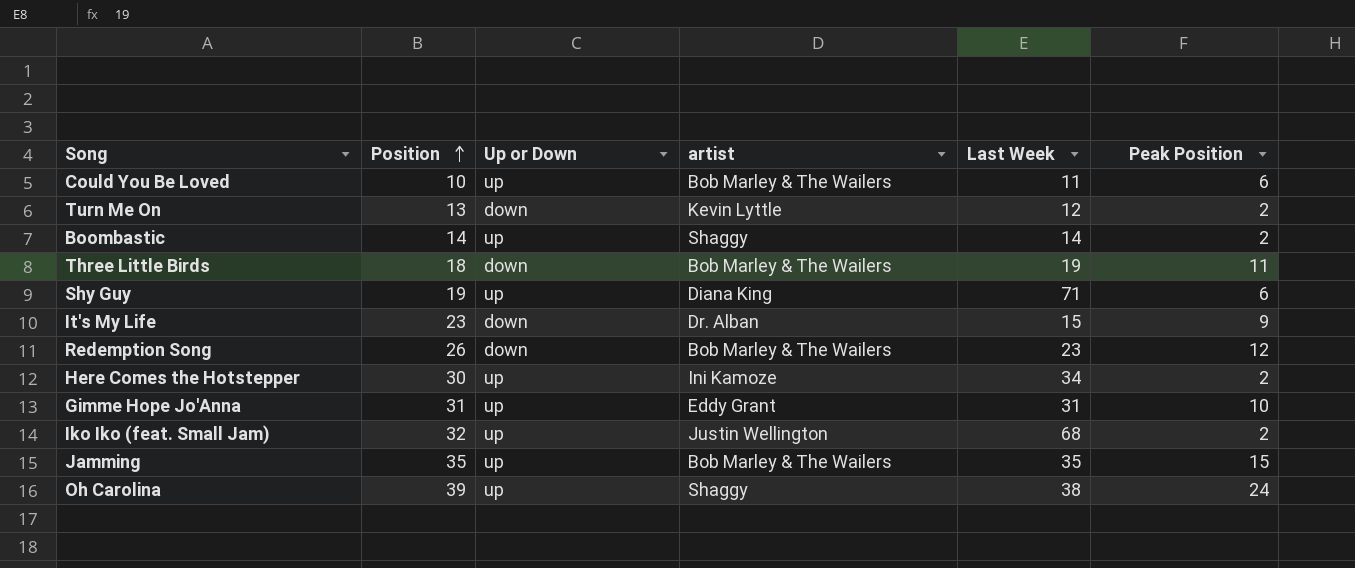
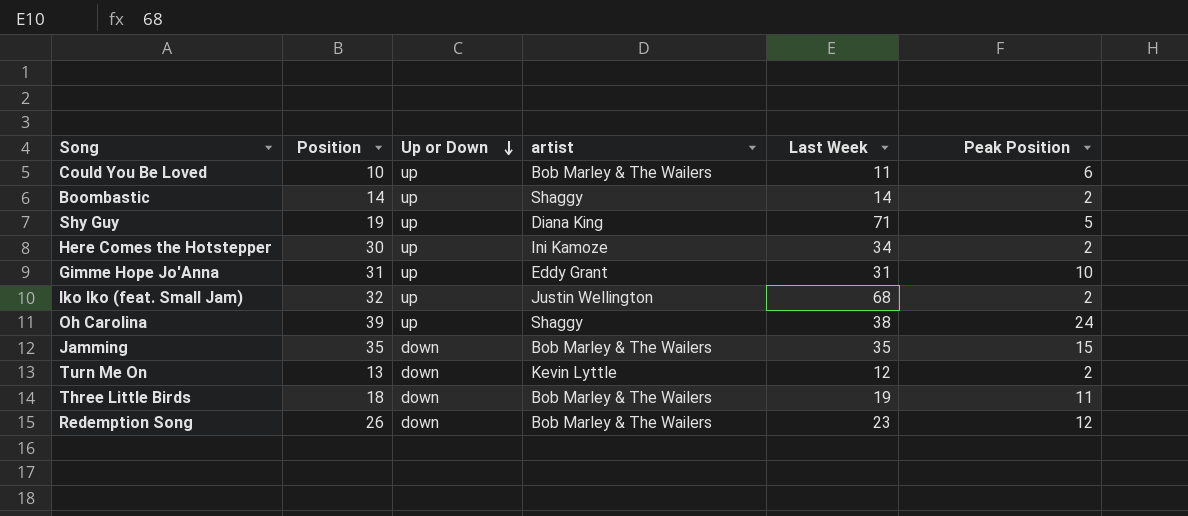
row order: Position ascending -> Up or Down descending
row It's My Life: 23 | down | Dr. Alban | 15 | 9 -> none
Shy Guy | Peak Position: 6 -> 5
Jamming | Up or Down: up -> down

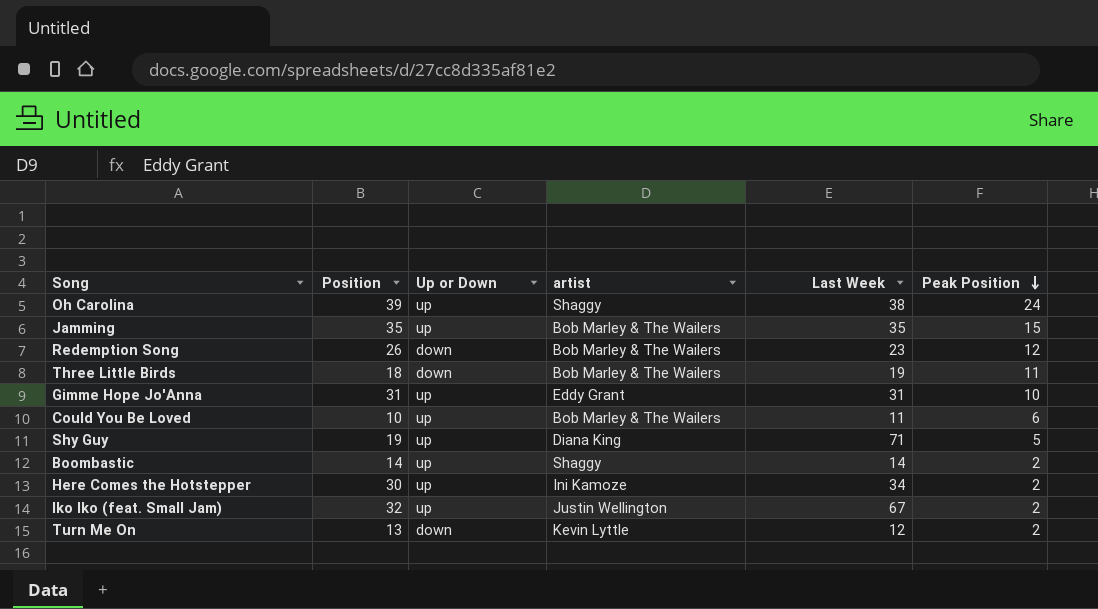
row order: Up or Down descending -> Peak Position descending
Jamming | Up or Down: down -> up
Iko Iko (feat. Small Jam) | Last Week: 68 -> 67

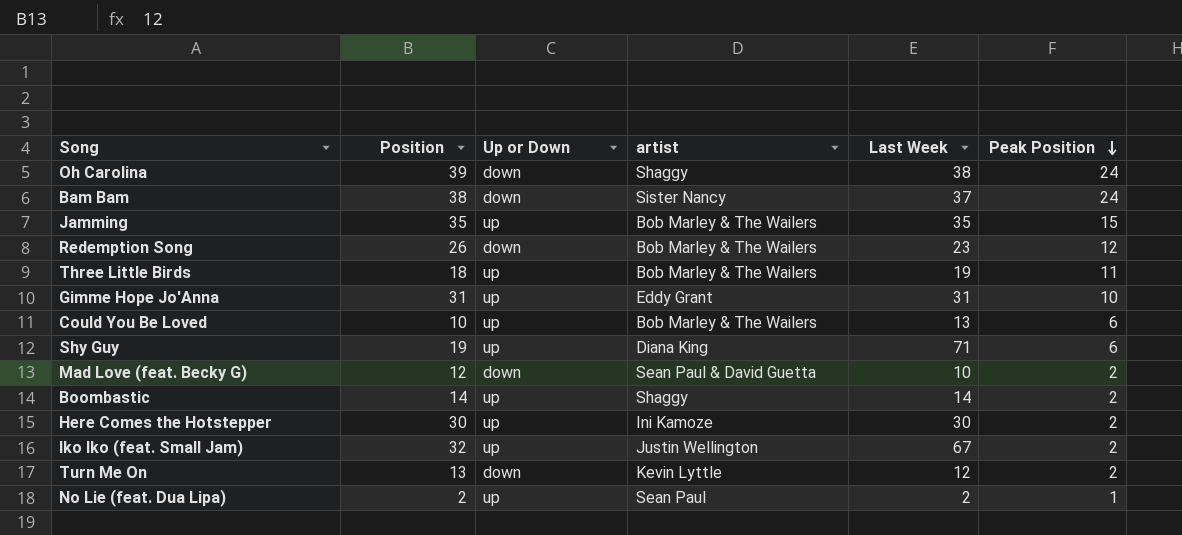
Oh Carolina | Up or Down: up -> down
row Bam Bam: none -> 38 | down | Sister Nancy | 37 | 24
Three Little Birds | Up or Down: down -> up
Could You Be Loved | Last Week: 11 -> 13
Shy Guy | Peak Position: 5 -> 6
row Mad Love (feat. Becky G): none -> 12 | down | Sean Paul & David Guetta | 10 | 2
Here Comes the Hotstepper | Last Week: 34 -> 30
row No Lie (feat. Dua Lipa): none -> 2 | up | Sean Paul | 2 | 1

